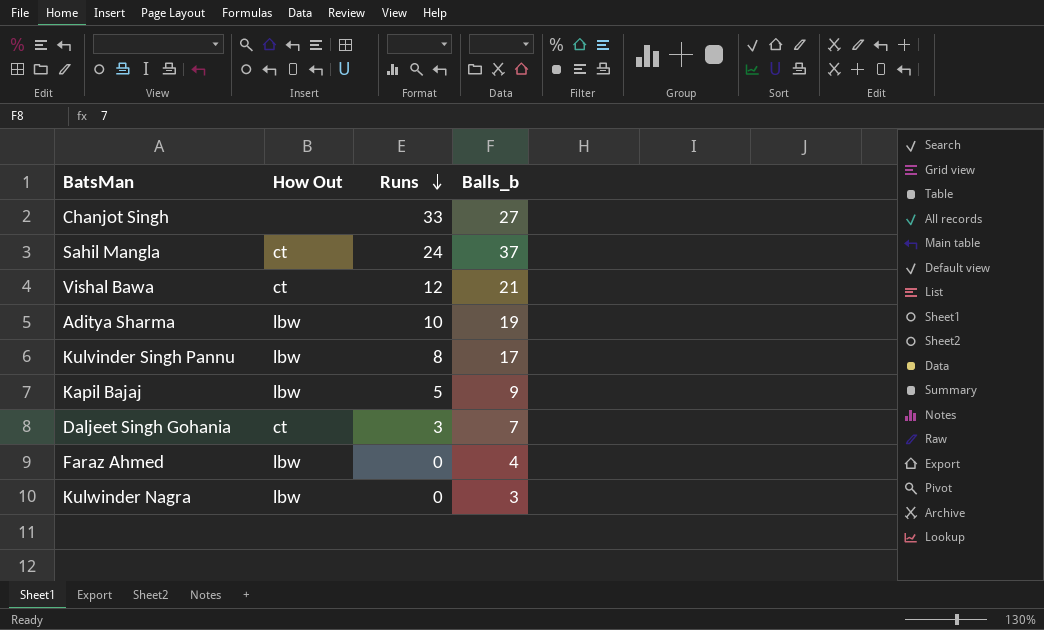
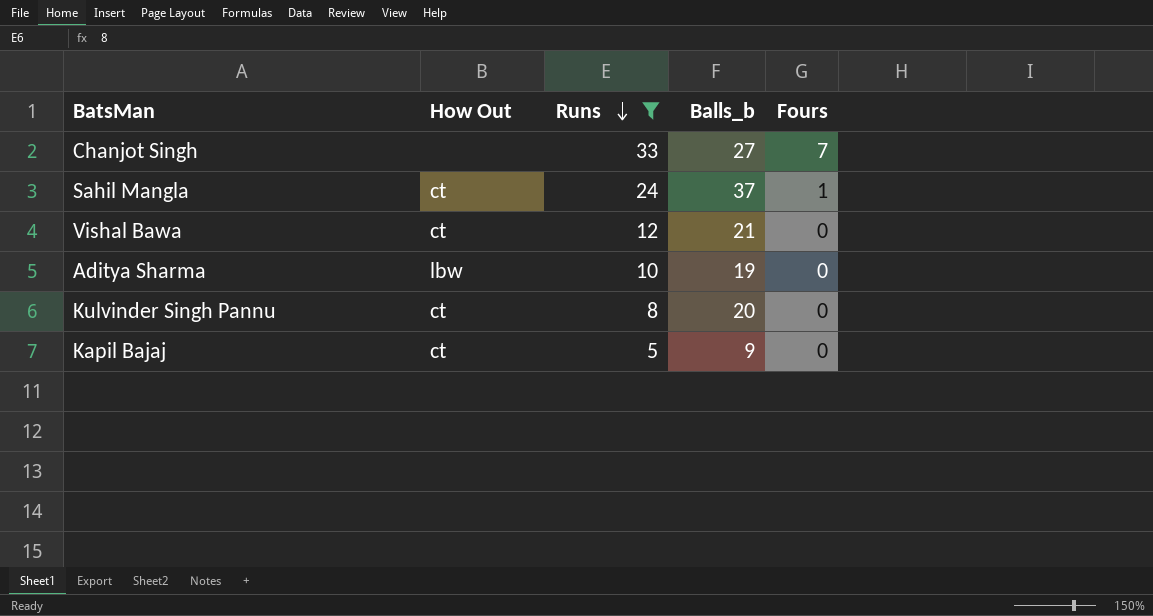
filter: none -> Runs >= 5
column Fours | position: none -> 5
Kulvinder Singh Pannu | How Out: lbw -> ct
Kulvinder Singh Pannu | Balls_b: 17 -> 20
Kapil Bajaj | How Out: lbw -> ct

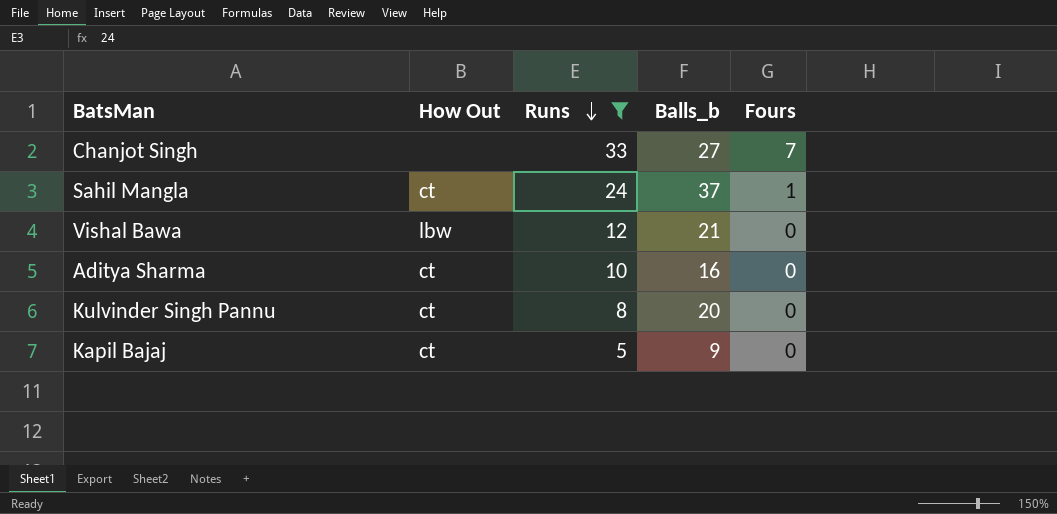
Vishal Bawa | How Out: ct -> lbw
Aditya Sharma | How Out: lbw -> ct
Aditya Sharma | Balls_b: 19 -> 16

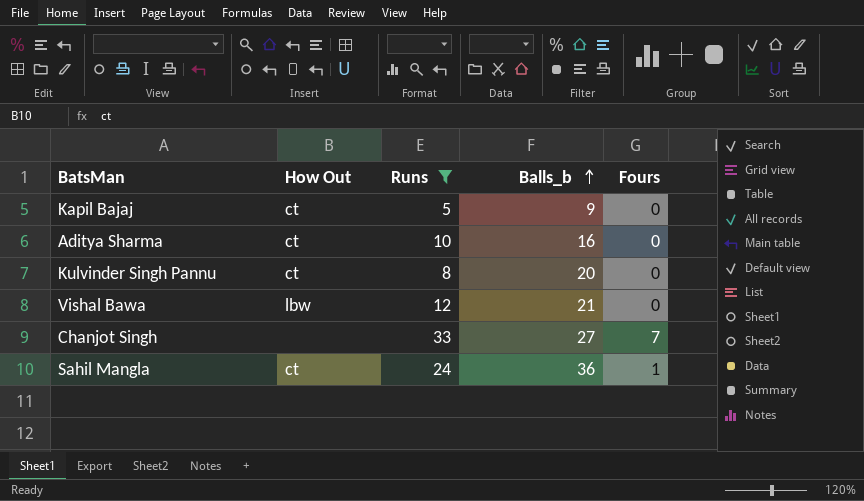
row order: Runs descending -> Balls_b ascending
Sahil Mangla | Balls_b: 37 -> 36

